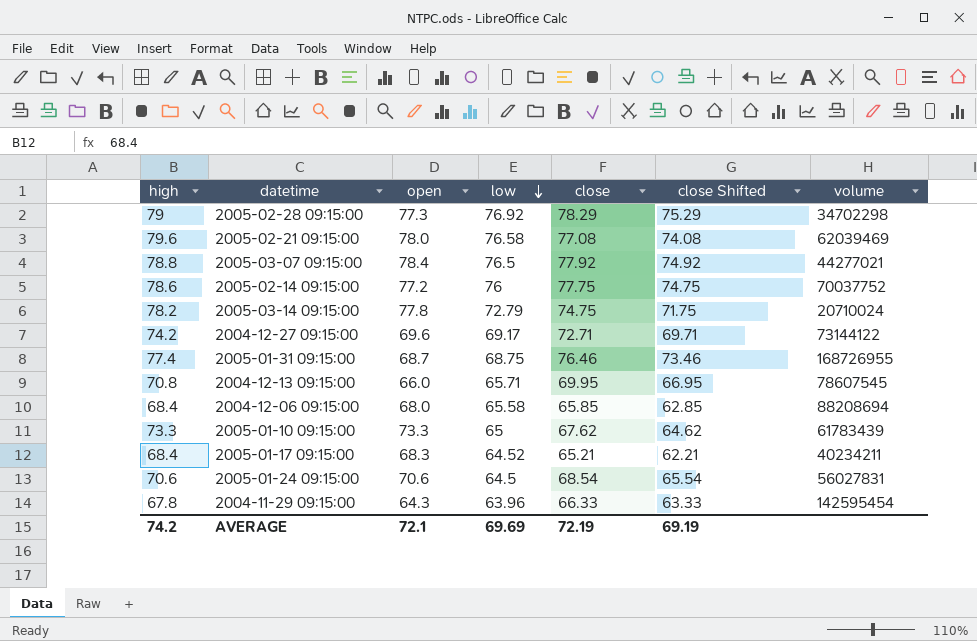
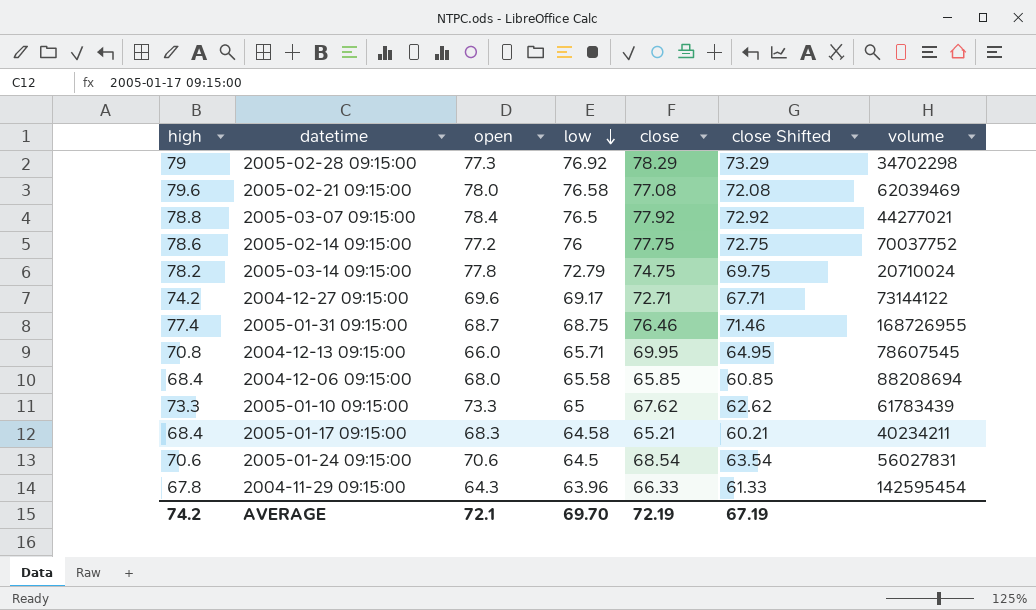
column close Shifted | formula: [close] - 3 -> [close] - 5
2005-01-17 09:15:00 | low: 64.52 -> 64.58
AVERAGE | low: 69.69 -> 69.70
AVERAGE | close Shifted: 69.19 -> 67.19

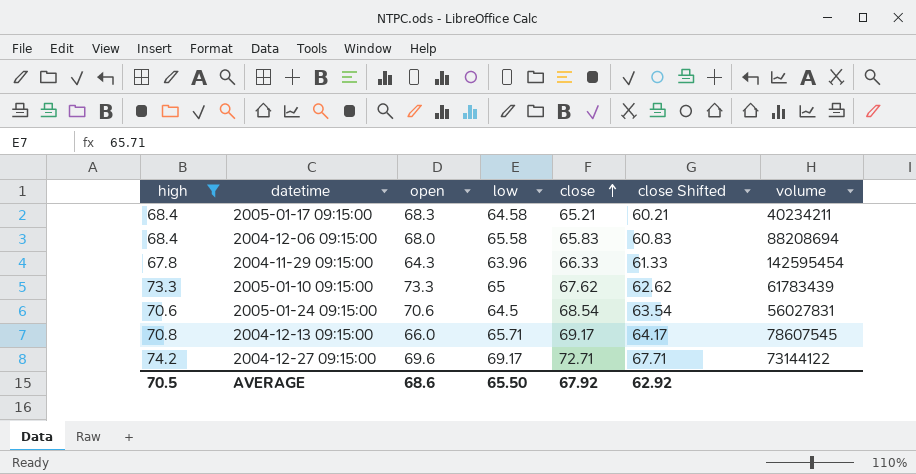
filter: none -> high <= 74.2
row order: low descending -> close ascending
2004-12-06 09:15:00 | close: 65.85 -> 65.83
2004-12-06 09:15:00 | close Shifted: 60.85 -> 60.83
2004-12-13 09:15:00 | close: 69.95 -> 69.17
2004-12-13 09:15:00 | close Shifted: 64.95 -> 64.17
AVERAGE | high: 74.2 -> 70.5
AVERAGE | open: 72.1 -> 68.6
AVERAGE | low: 69.70 -> 65.50
AVERAGE | close: 72.19 -> 67.92
AVERAGE | close Shifted: 67.19 -> 62.92

